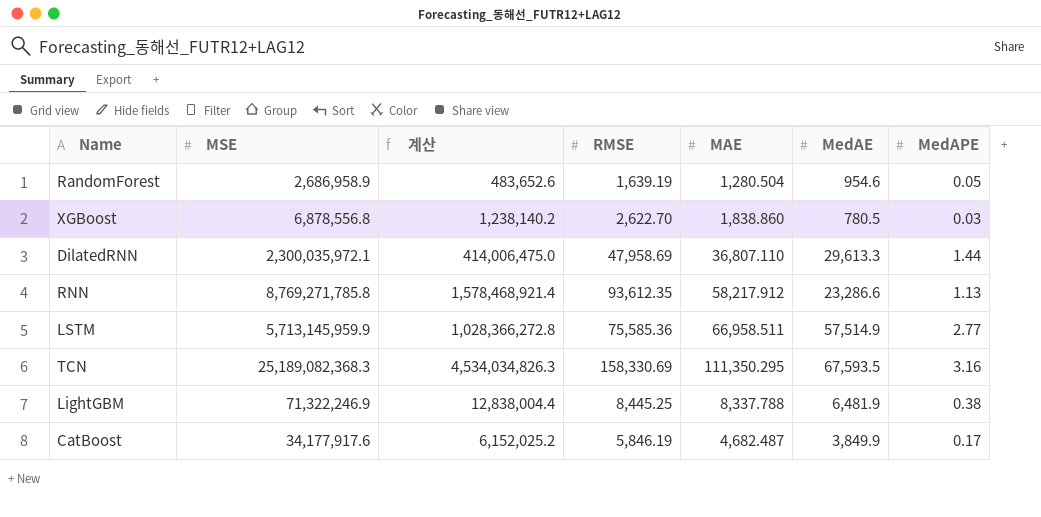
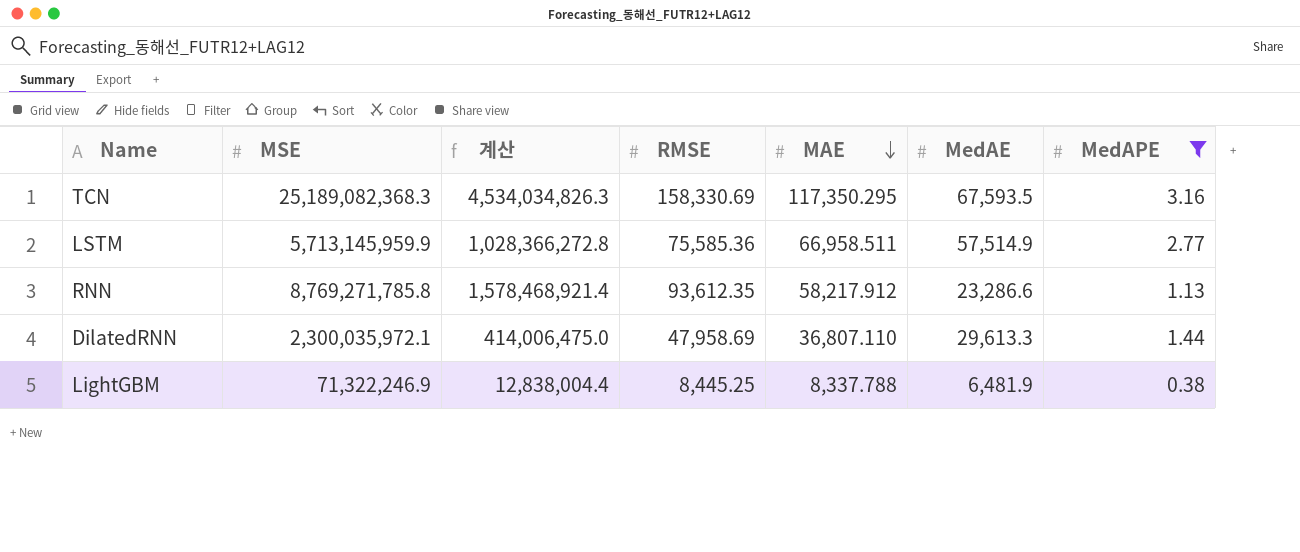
filter: none -> MedAPE >= 0.38
row order: none -> MAE descending
TCN | MAE: 111,350.295 -> 117,350.295

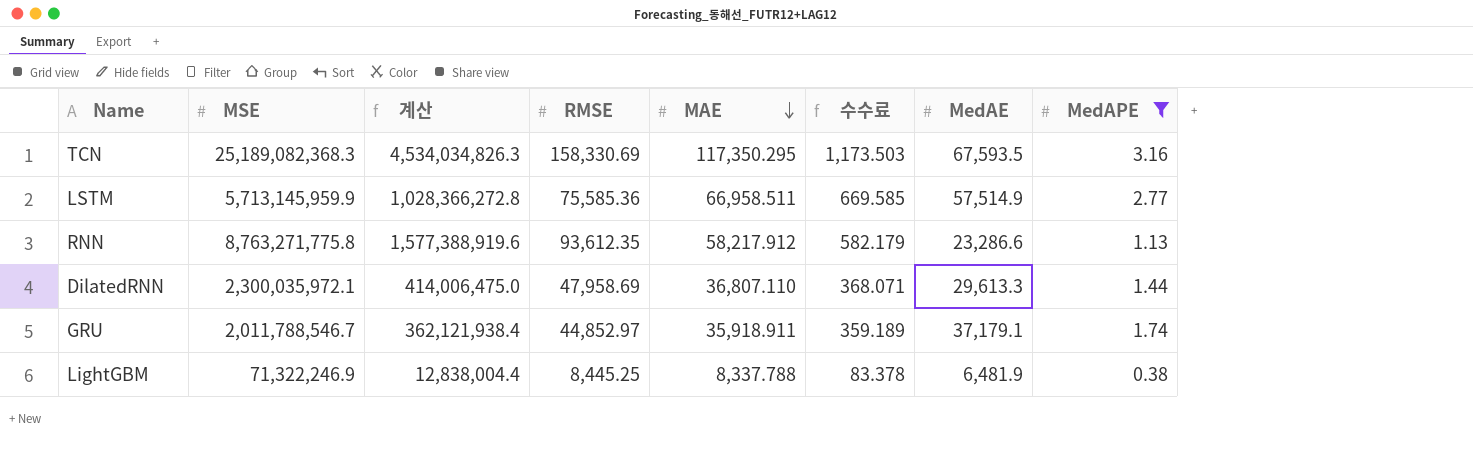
column 수수료 | formula: none -> [MAE] * 0.01
RNN | MSE: 8,769,271,785.8 -> 8,763,271,775.8
RNN | 계산: 1,578,468,921.4 -> 1,577,388,919.6
row GRU: none -> 2,011,788,546.7 | 362,121,938.4 | 44,852.97 | 35,918.911 | 359.189 | 37,179.1 | 1.74

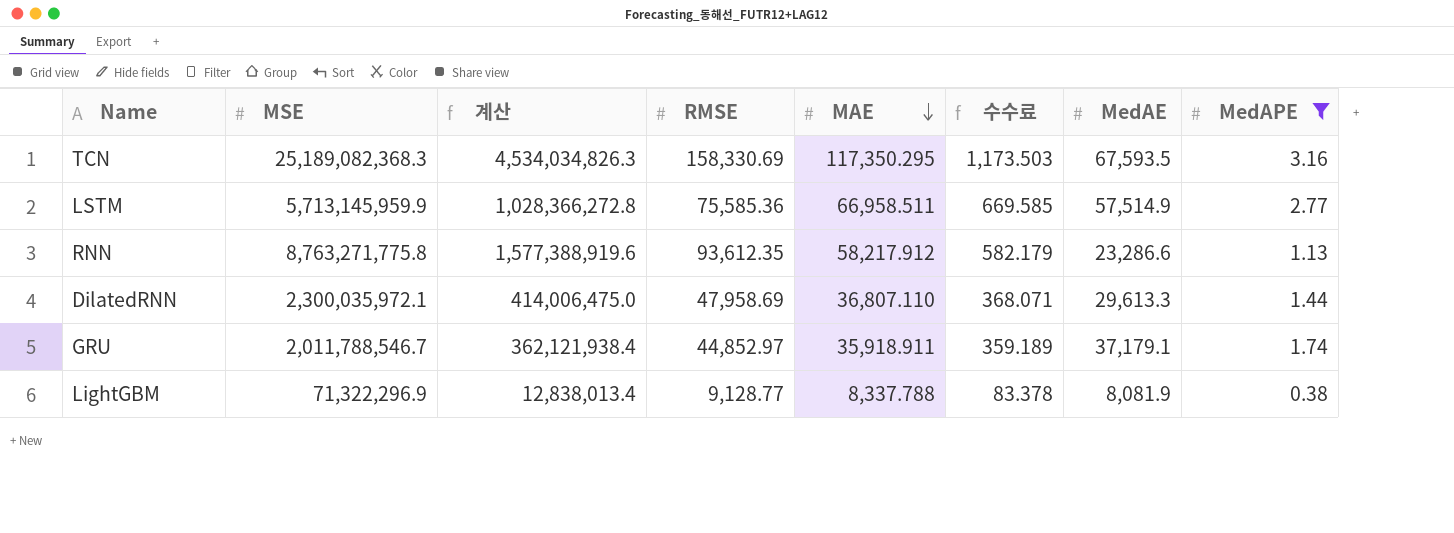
LightGBM | MSE: 71,322,246.9 -> 71,322,296.9
LightGBM | 계산: 12,838,004.4 -> 12,838,013.4
LightGBM | RMSE: 8,445.25 -> 9,128.77
LightGBM | MedAE: 6,481.9 -> 8,081.9

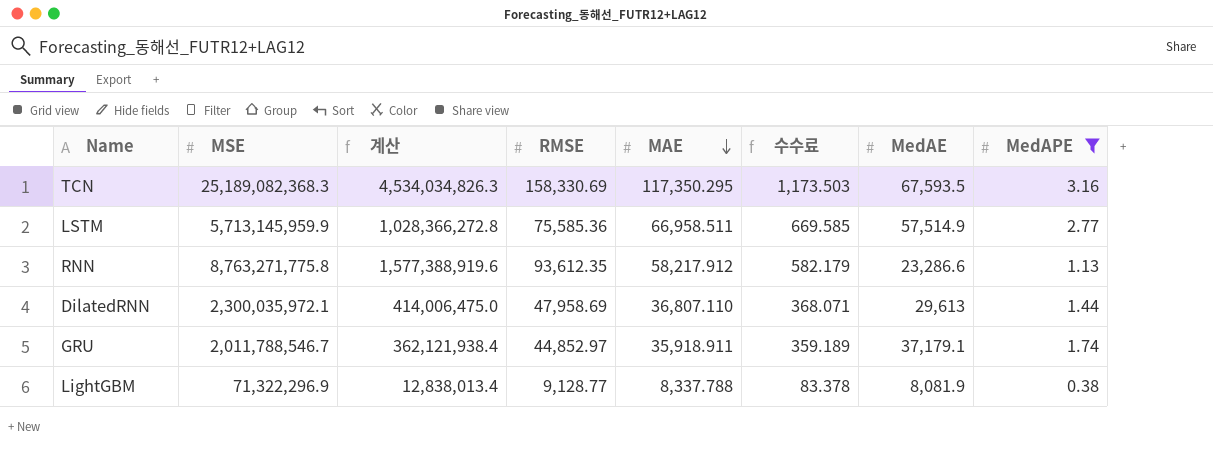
DilatedRNN | MedAE: 29,613.3 -> 29,613

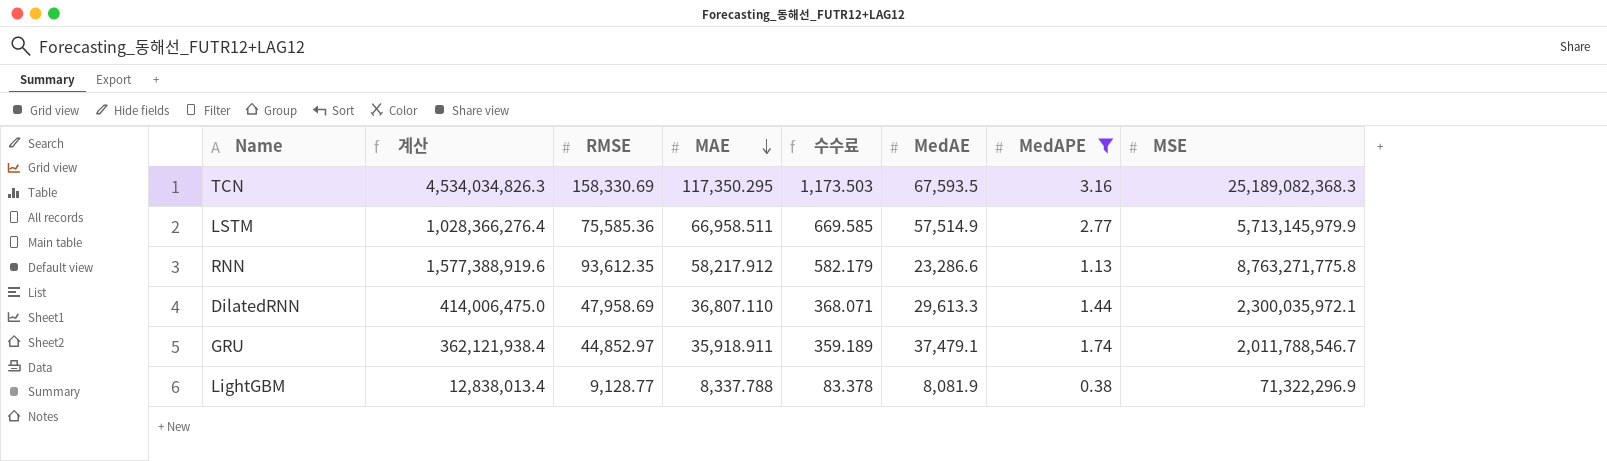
column MSE | position: 2 -> 8
LSTM | 계산: 1,028,366,272.8 -> 1,028,366,276.4
LSTM | MSE: 5,713,145,959.9 -> 5,713,145,979.9
DilatedRNN | MedAE: 29,613 -> 29,613.3
GRU | MedAE: 37,179.1 -> 37,479.1

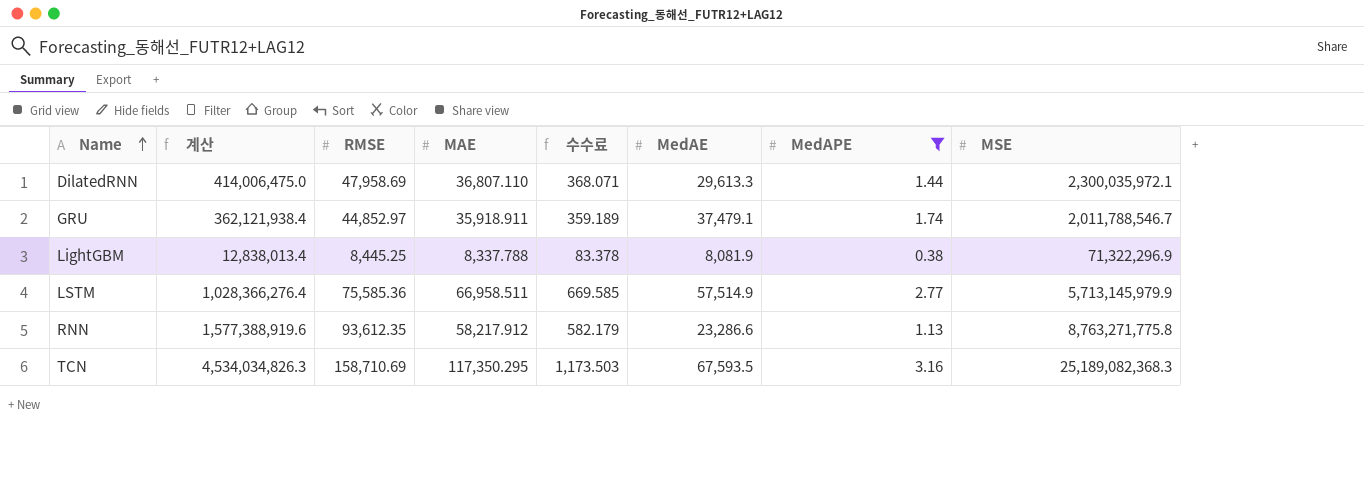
row order: MAE descending -> Name ascending
LightGBM | RMSE: 9,128.77 -> 8,445.25
TCN | RMSE: 158,330.69 -> 158,710.69

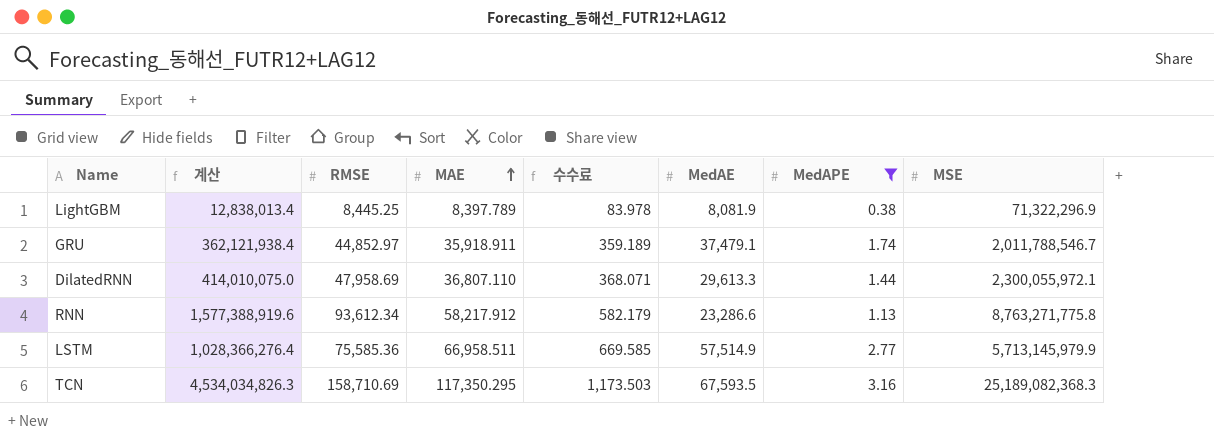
row order: Name ascending -> MAE ascending
LightGBM | MAE: 8,337.788 -> 8,397.789
LightGBM | 수수료: 83.378 -> 83.978
DilatedRNN | 계산: 414,006,475.0 -> 414,010,075.0
DilatedRNN | MSE: 2,300,035,972.1 -> 2,300,055,972.1
RNN | RMSE: 93,612.35 -> 93,612.34

